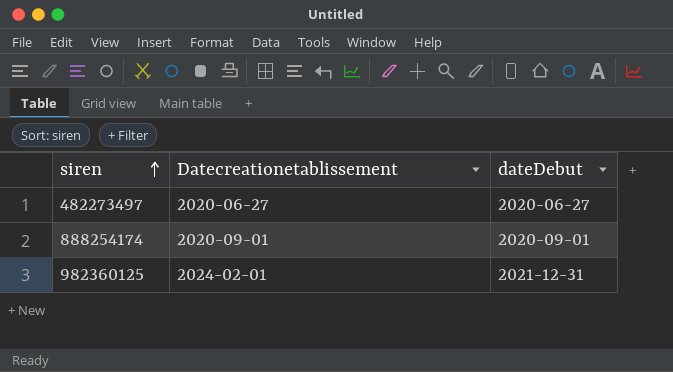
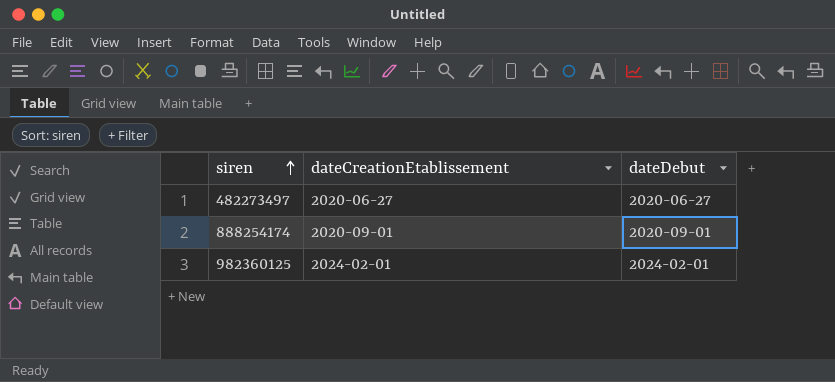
column name: Datecreationetablissement -> dateCreationEtablissement
982360125 | dateDebut: 2021-12-31 -> 2024-02-01

